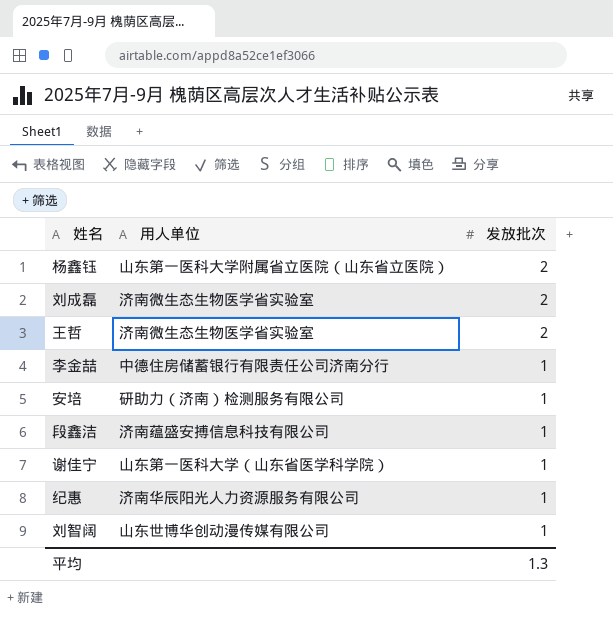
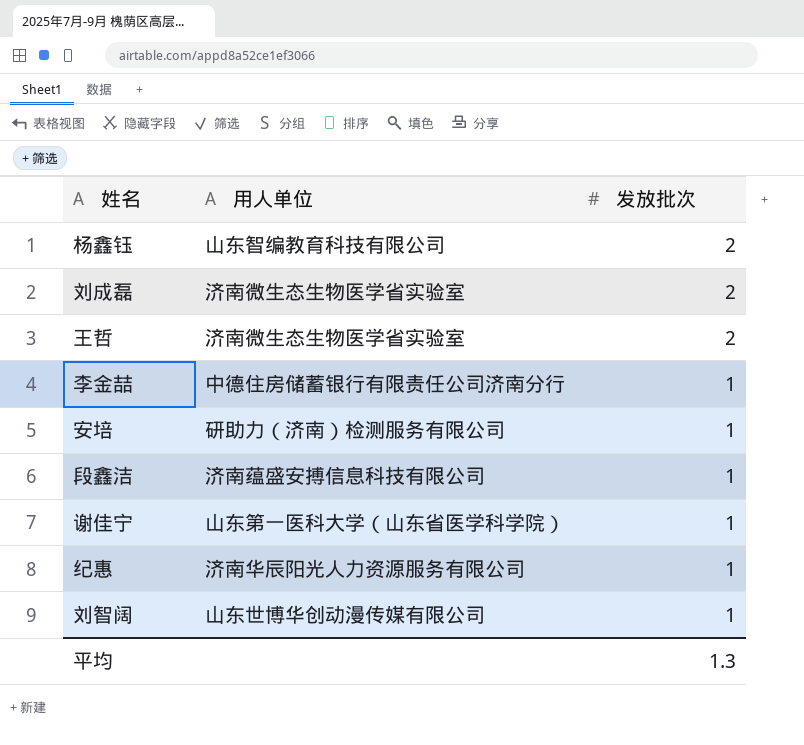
杨鑫钰 | 用人单位: 山东第一医科大学附属省立医院（山东省立医院） -> 山东智编教育科技有限公司

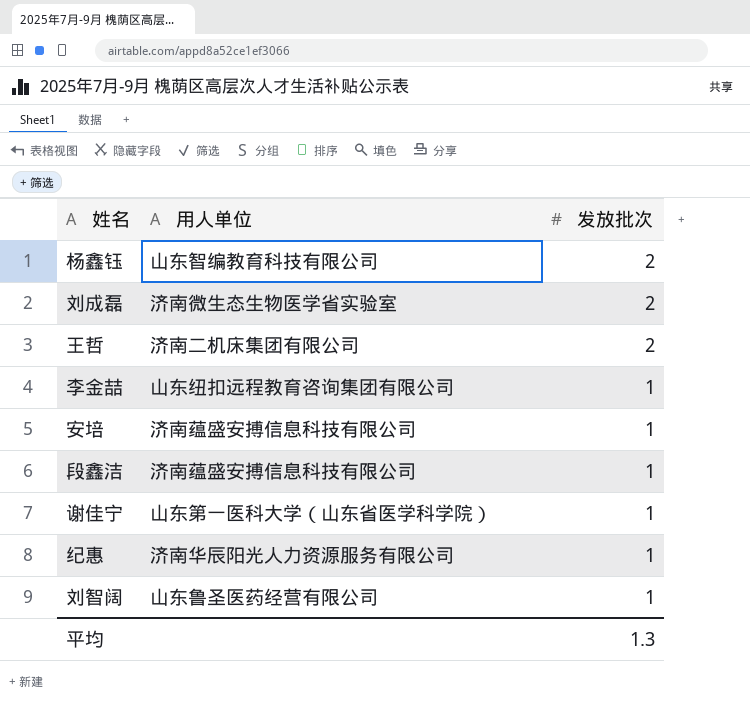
王哲 | 用人单位: 济南微生态生物医学省实验室 -> 济南二机床集团有限公司
李金喆 | 用人单位: 中德住房储蓄银行有限责任公司济南分行 -> 山东纽扣远程教育咨询集团有限公司
安培 | 用人单位: 研助力（济南）检测服务有限公司 -> 济南蕴盛安搏信息科技有限公司
刘智阔 | 用人单位: 山东世博华创动漫传媒有限公司 -> 山东鲁圣医药经营有限公司

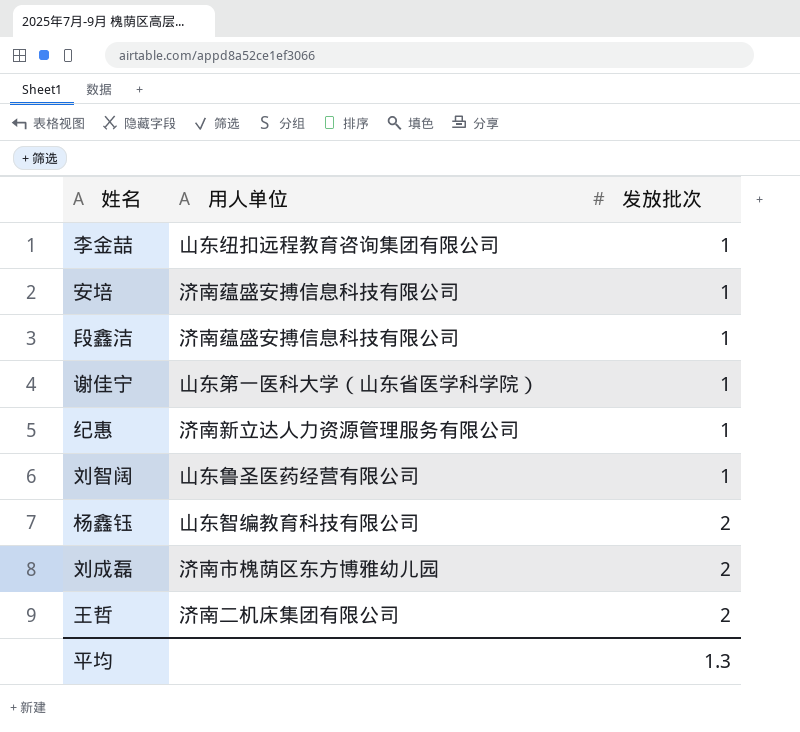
row order: 发放批次 descending -> 发放批次 ascending
纪惠 | 用人单位: 济南华辰阳光人力资源服务有限公司 -> 济南新立达人力资源管理服务有限公司
刘成磊 | 用人单位: 济南微生态生物医学省实验室 -> 济南市槐荫区东方博雅幼儿园

